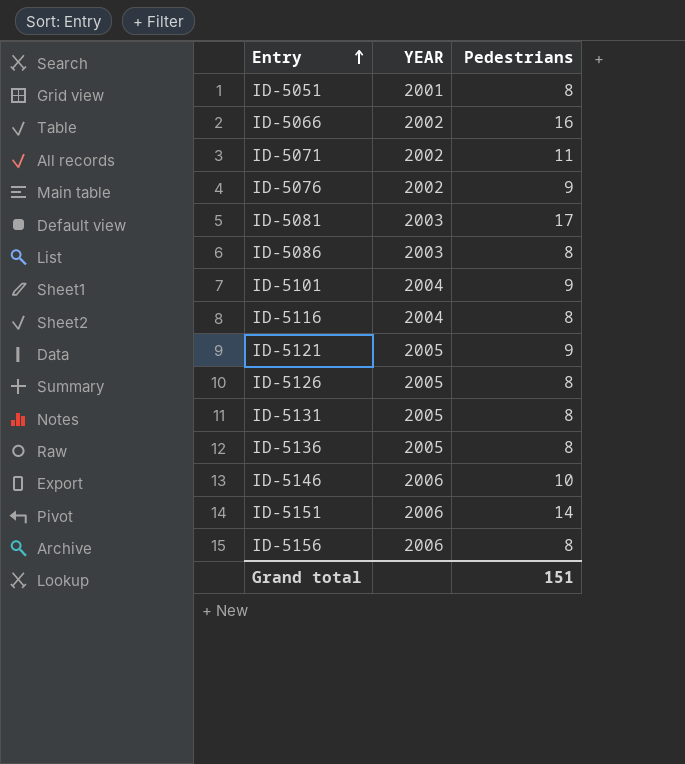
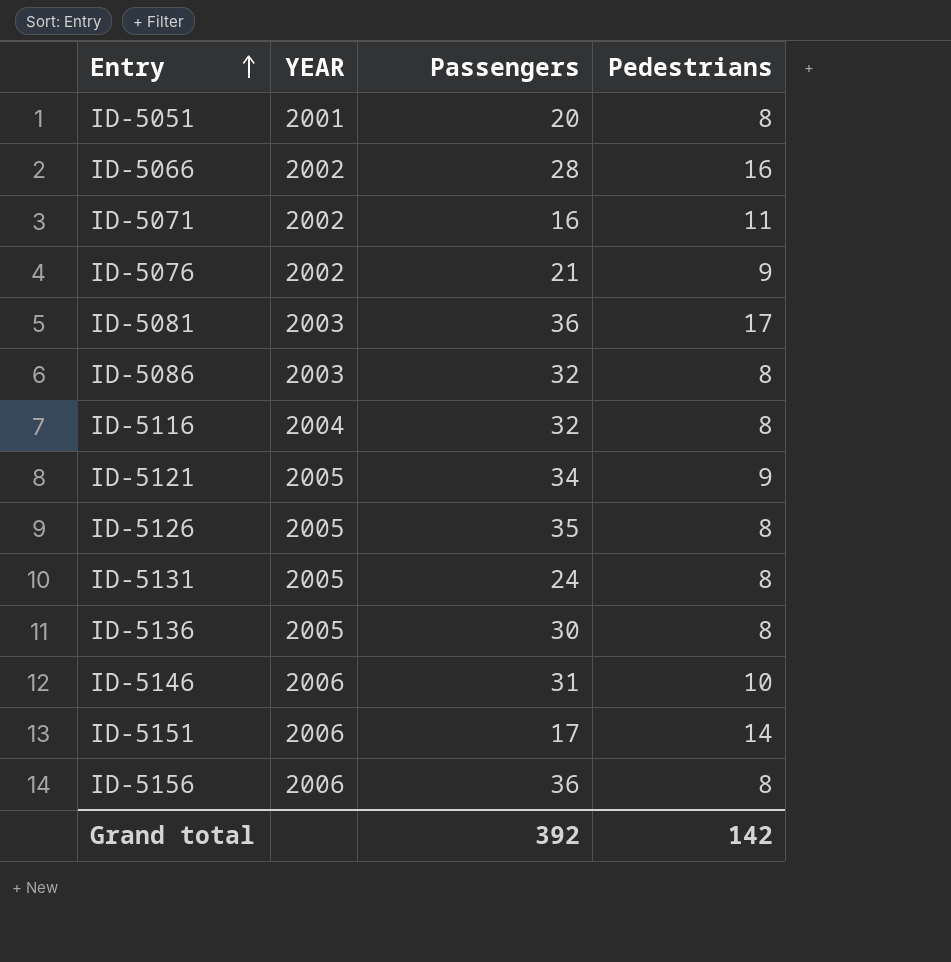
column Passengers | position: none -> 3
row ID-5101: 2004 | 9 -> none
Grand total | Pedestrians: 151 -> 142

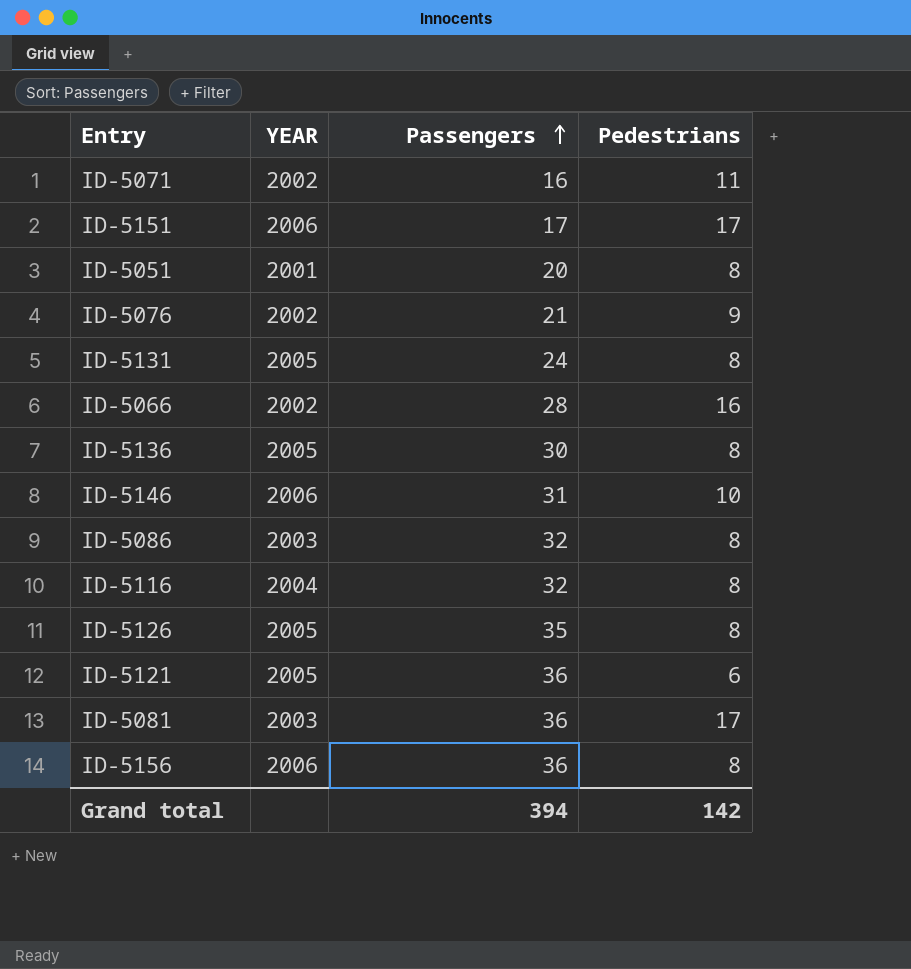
row order: Entry ascending -> Passengers ascending
ID-5151 | Pedestrians: 14 -> 17
ID-5121 | Passengers: 34 -> 36
ID-5121 | Pedestrians: 9 -> 6
Grand total | Passengers: 392 -> 394

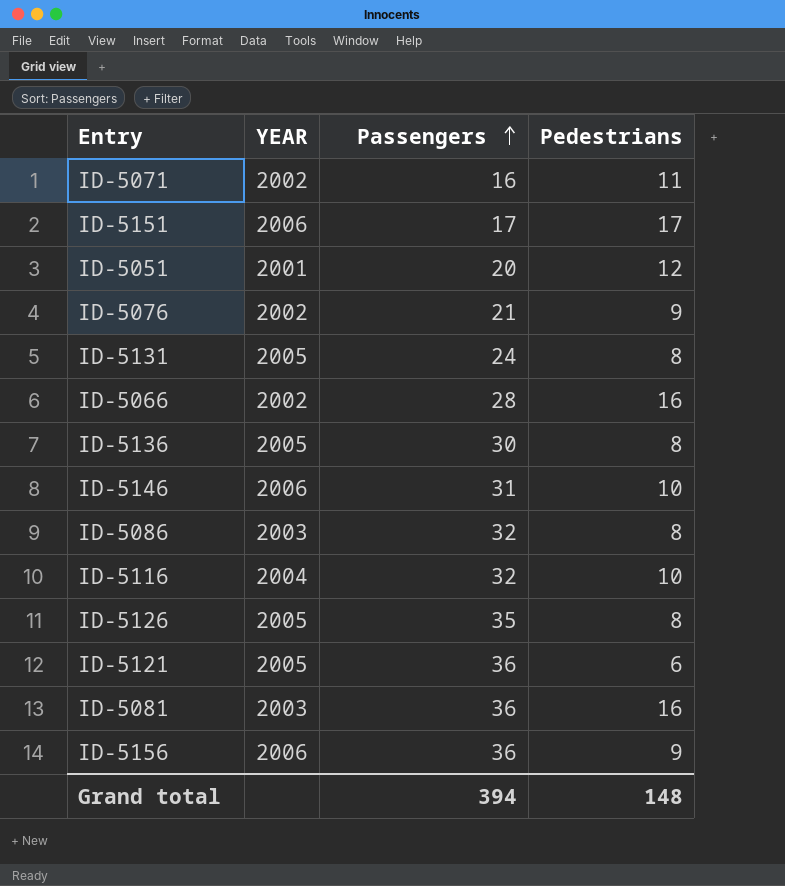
ID-5051 | Pedestrians: 8 -> 12
ID-5116 | Pedestrians: 8 -> 10
ID-5081 | Pedestrians: 17 -> 16
ID-5156 | Pedestrians: 8 -> 9
Grand total | Pedestrians: 142 -> 148

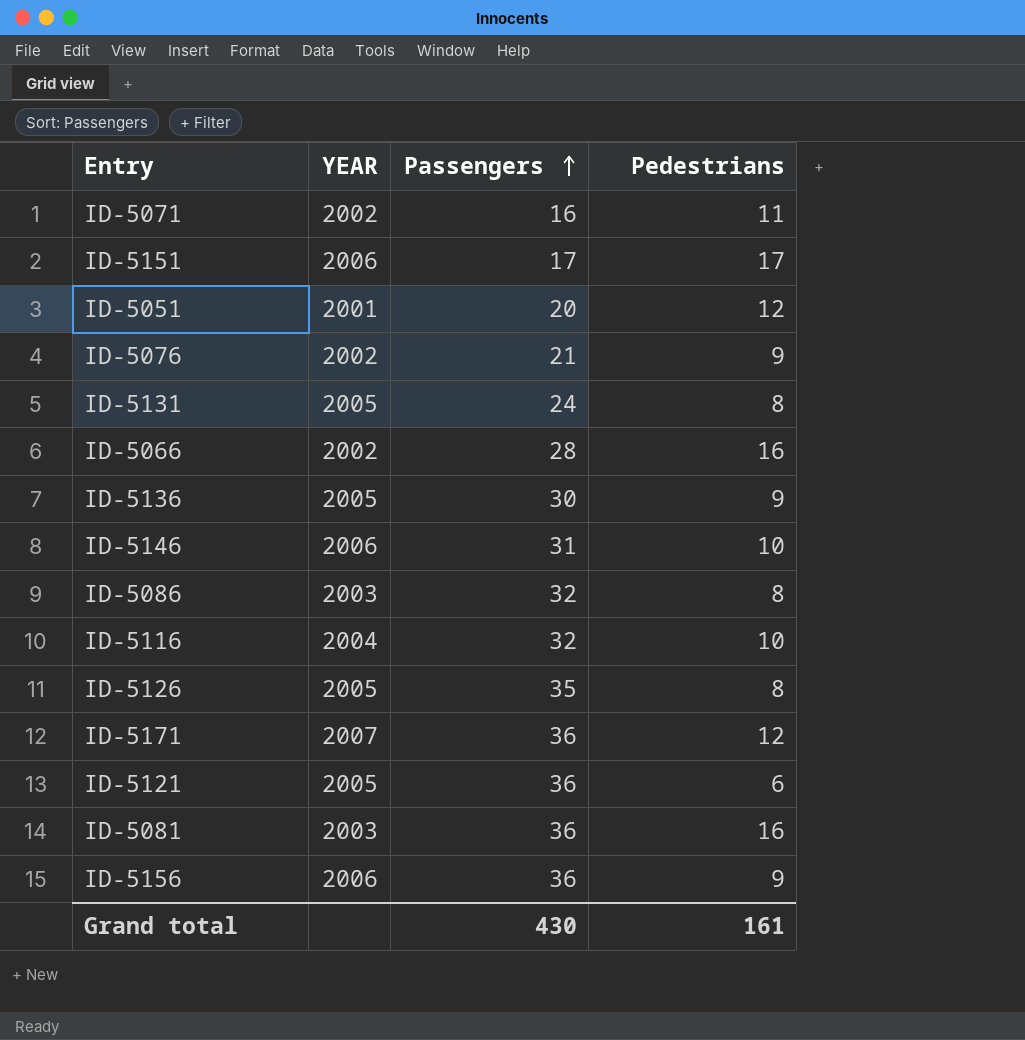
ID-5136 | Pedestrians: 8 -> 9
row ID-5171: none -> 2007 | 36 | 12
Grand total | Passengers: 394 -> 430
Grand total | Pedestrians: 148 -> 161

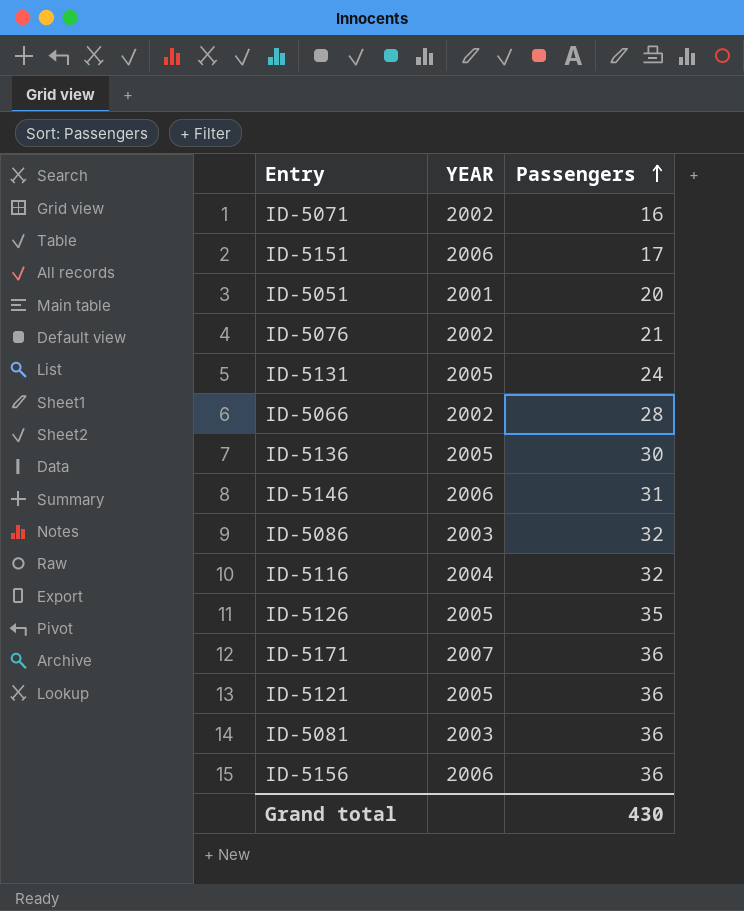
column Pedestrians | position: 4 -> none

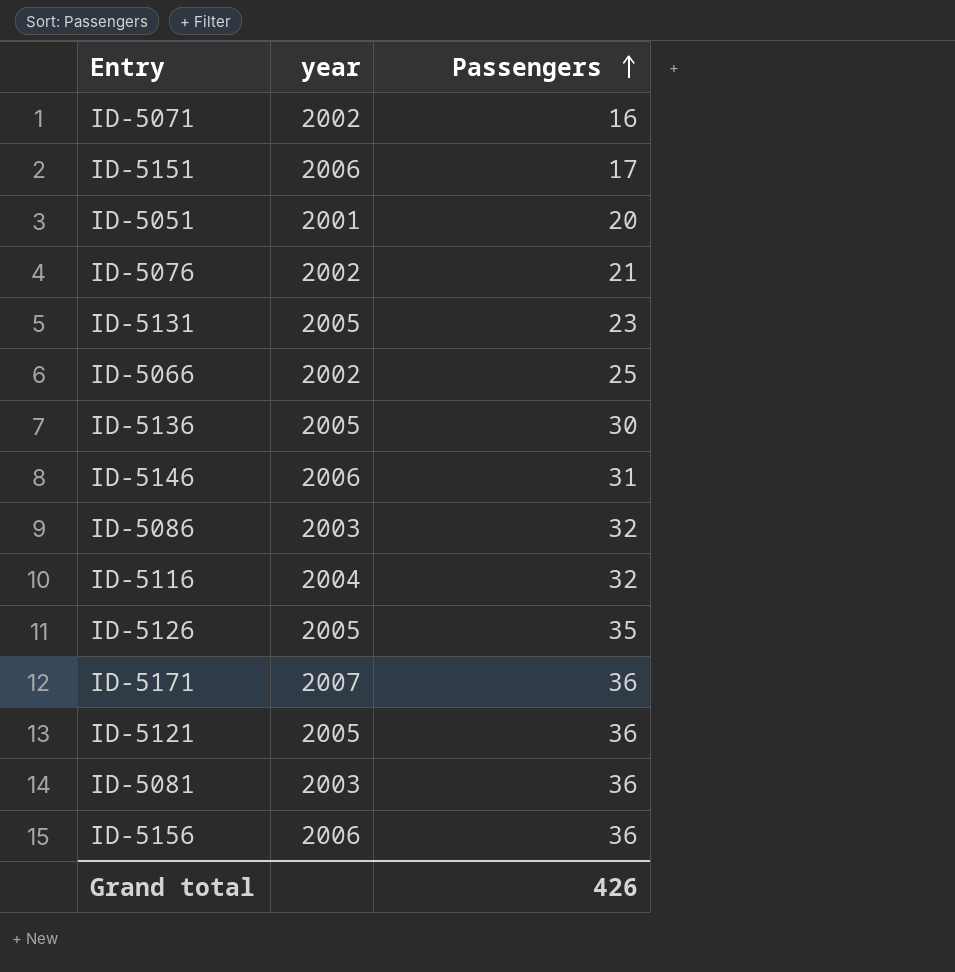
column name: YEAR -> year
ID-5131 | Passengers: 24 -> 23
ID-5066 | Passengers: 28 -> 25
Grand total | Passengers: 430 -> 426

